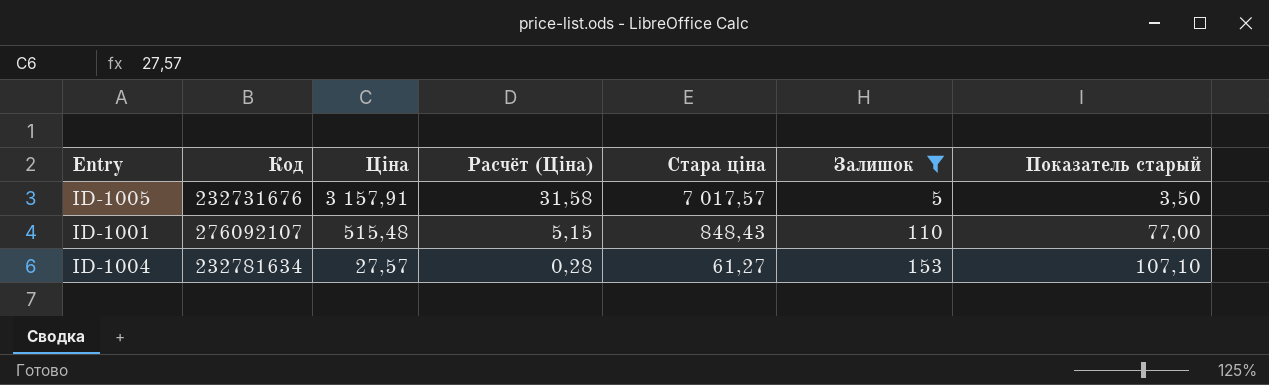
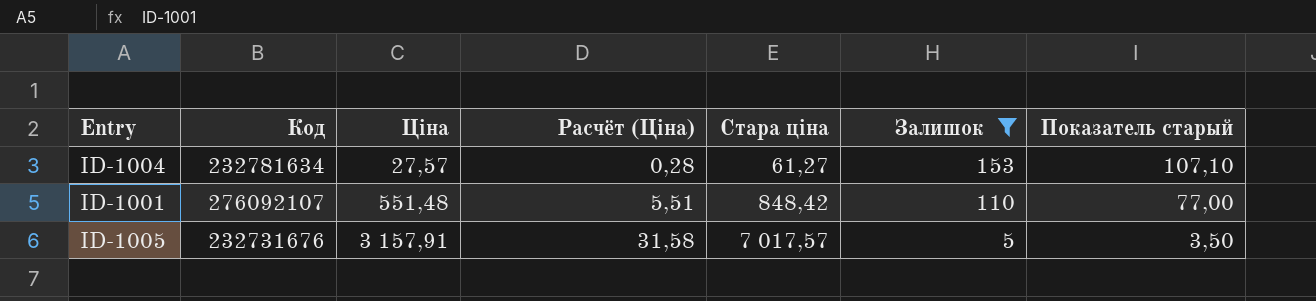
row order: Ціна descending -> Ціна ascending
ID-1001 | Ціна: 515,48 -> 551,48
ID-1001 | Расчёт (Ціна): 5,15 -> 5,51
ID-1001 | Стара ціна: 848,43 -> 848,42

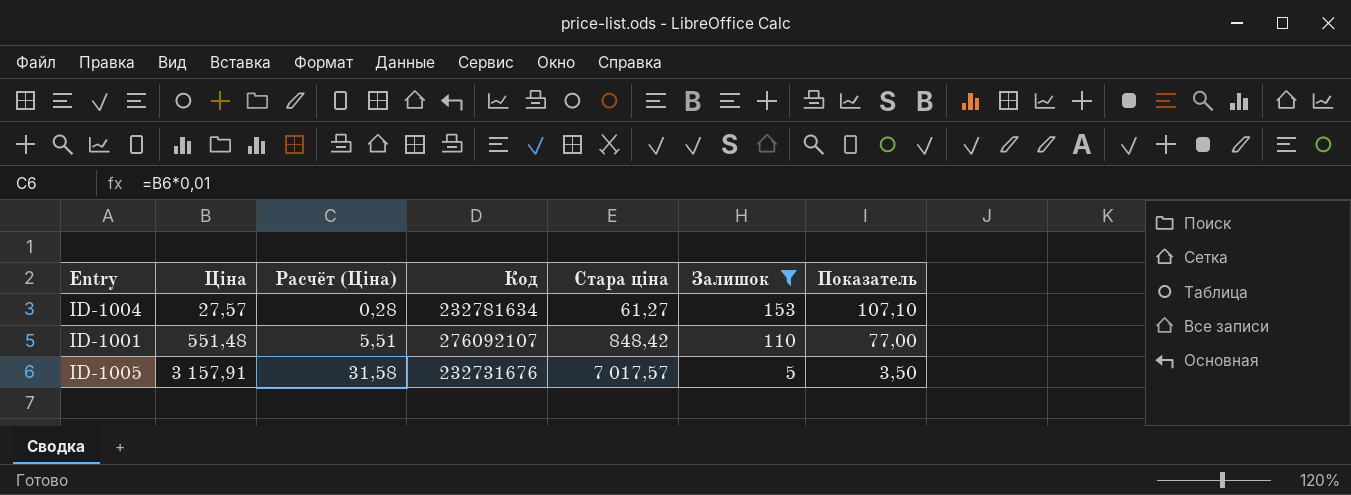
column Код | position: 2 -> 4
column name: Показатель старый -> Показатель

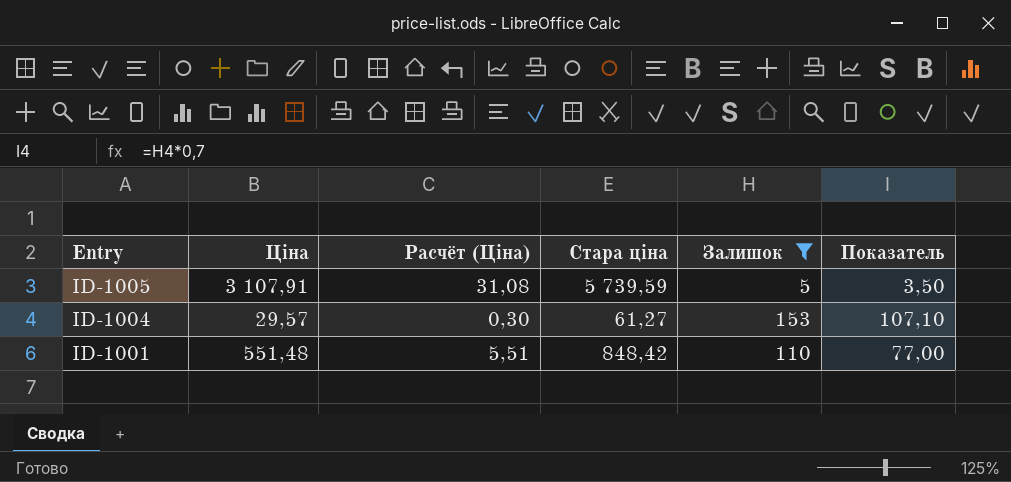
row order: Ціна ascending -> Entry descending
column Код | position: 4 -> none
ID-1005 | Ціна: 3 157,91 -> 3 107,91
ID-1005 | Расчёт (Ціна): 31,58 -> 31,08
ID-1005 | Стара ціна: 7 017,57 -> 5 739,59
ID-1004 | Ціна: 27,57 -> 29,57
ID-1004 | Расчёт (Ціна): 0,28 -> 0,30

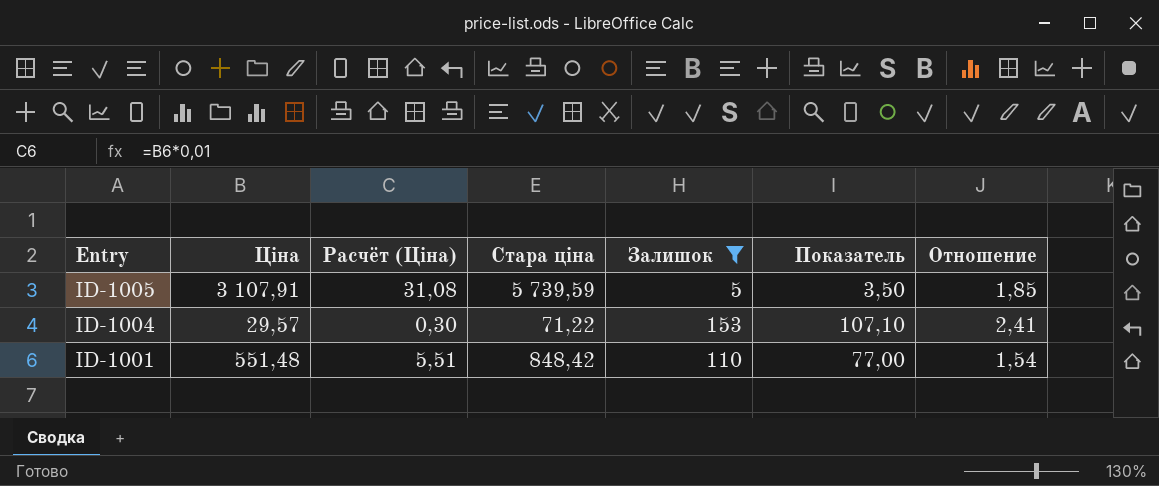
column Отношение | formula: none -> [Стара ціна] / [Ціна]
ID-1004 | Стара ціна: 61,27 -> 71,22

